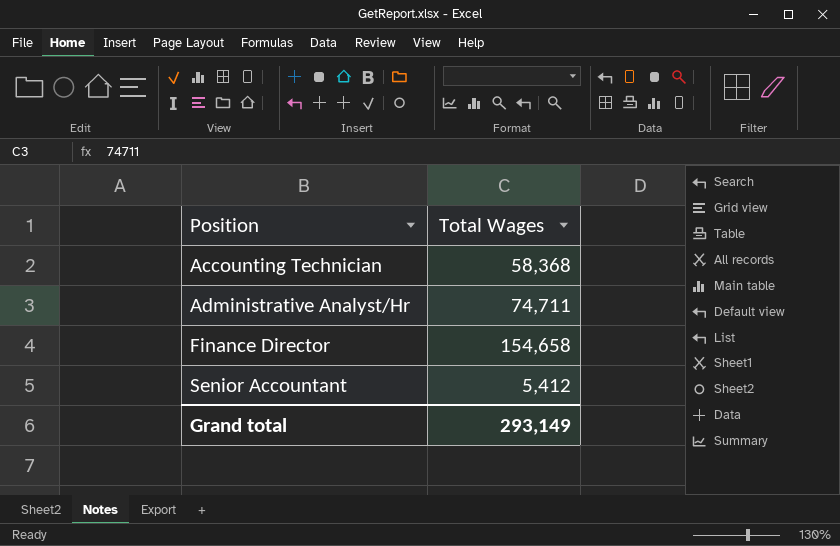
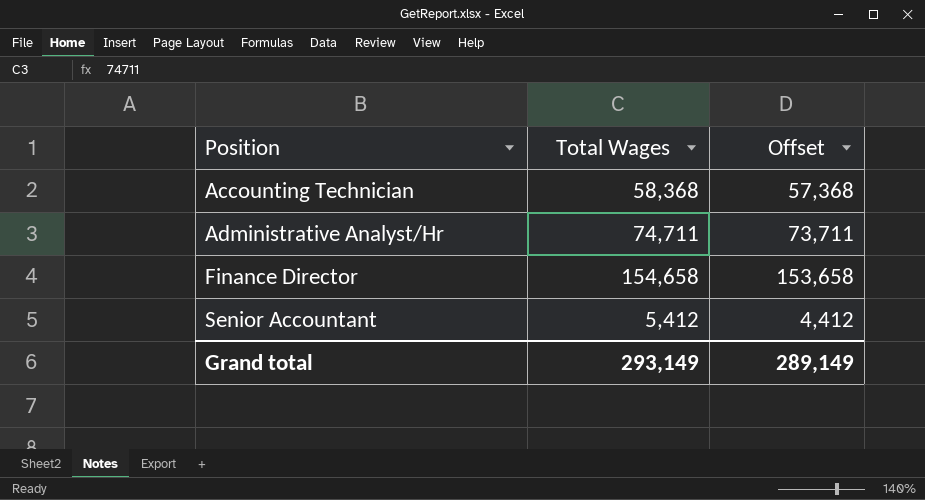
column Offset | formula: none -> [Total Wages] - 1000

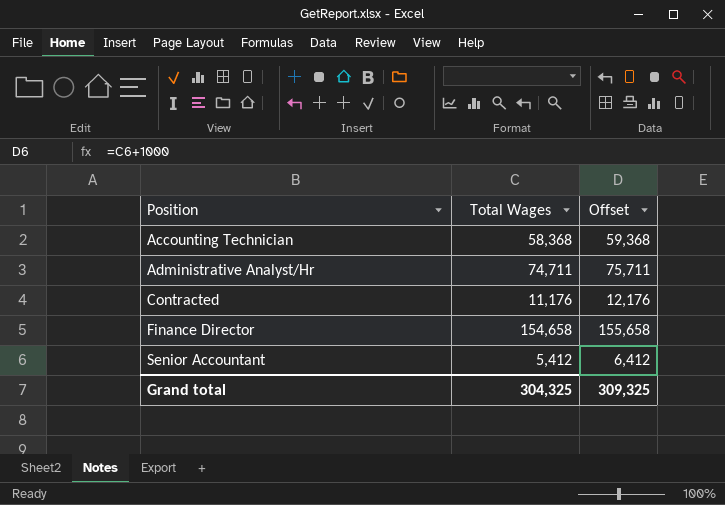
column Offset | formula: [Total Wages] - 1000 -> [Total Wages] + 1000
row Contracted: none -> 11,176 | 12,176
Grand total | Total Wages: 293,149 -> 304,325
Grand total | Offset: 289,149 -> 309,325

